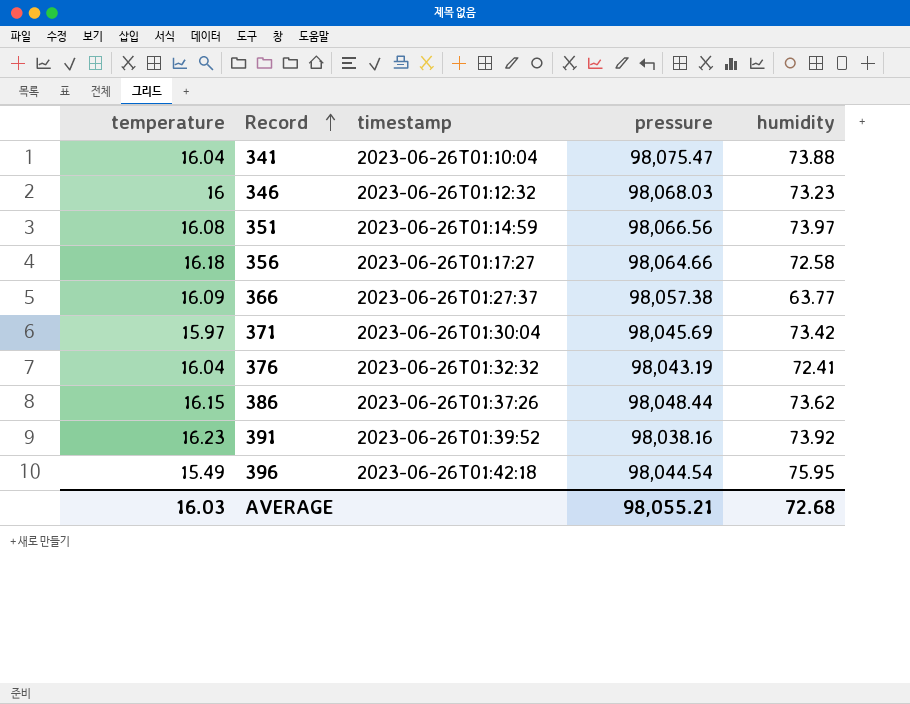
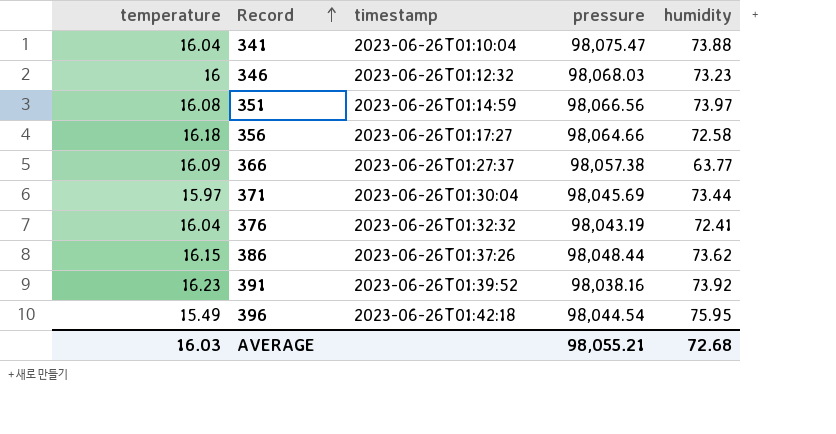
371 | humidity: 73.42 -> 73.44

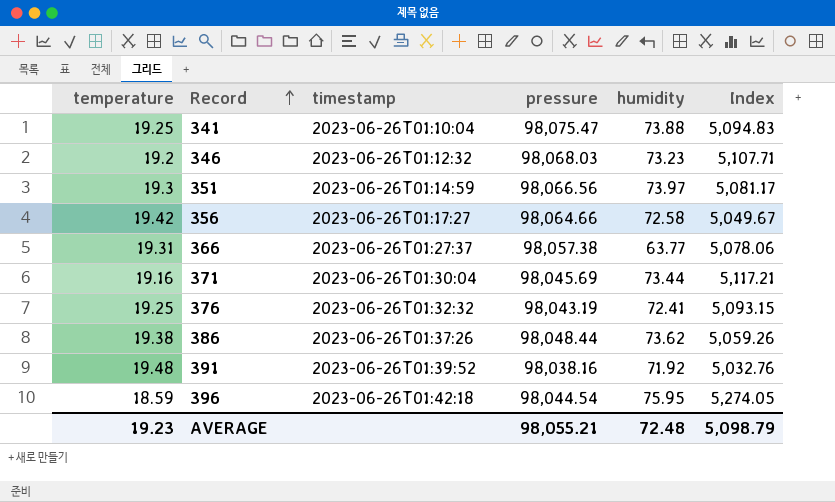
column Index | formula: none -> [pressure] / [temperature]
341 | temperature: 16.04 -> 19.25
346 | temperature: 16 -> 19.2
351 | temperature: 16.08 -> 19.3
356 | temperature: 16.18 -> 19.42
366 | temperature: 16.09 -> 19.31
371 | temperature: 15.97 -> 19.16
376 | temperature: 16.04 -> 19.25
386 | temperature: 16.15 -> 19.38
391 | temperature: 16.23 -> 19.48
391 | humidity: 73.92 -> 71.92
396 | temperature: 15.49 -> 18.59
AVERAGE | temperature: 16.03 -> 19.23
AVERAGE | humidity: 72.68 -> 72.48

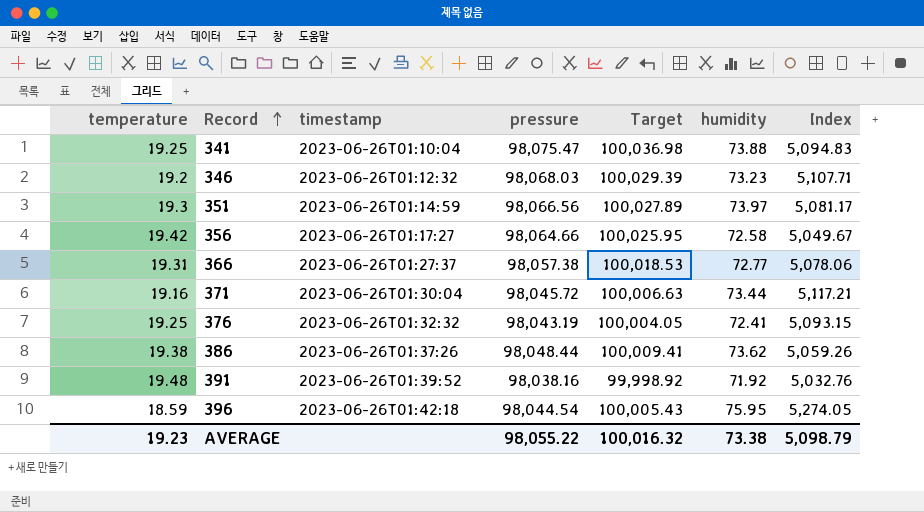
column Target | formula: none -> [pressure] * 1.02
366 | humidity: 63.77 -> 72.77
371 | pressure: 98,045.69 -> 98,045.72
AVERAGE | pressure: 98,055.21 -> 98,055.22
AVERAGE | humidity: 72.48 -> 73.38

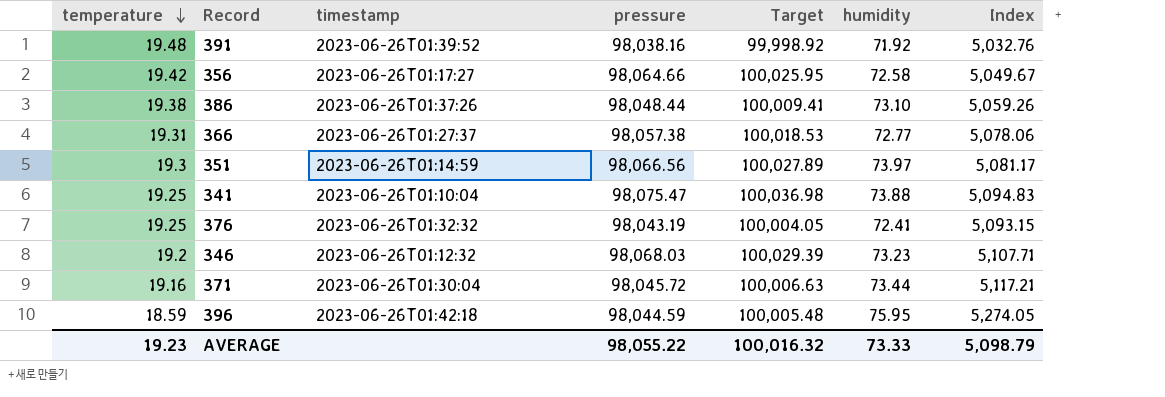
row order: Record ascending -> temperature descending
386 | humidity: 73.62 -> 73.10
396 | pressure: 98,044.54 -> 98,044.59
396 | Target: 100,005.43 -> 100,005.48
AVERAGE | humidity: 73.38 -> 73.33

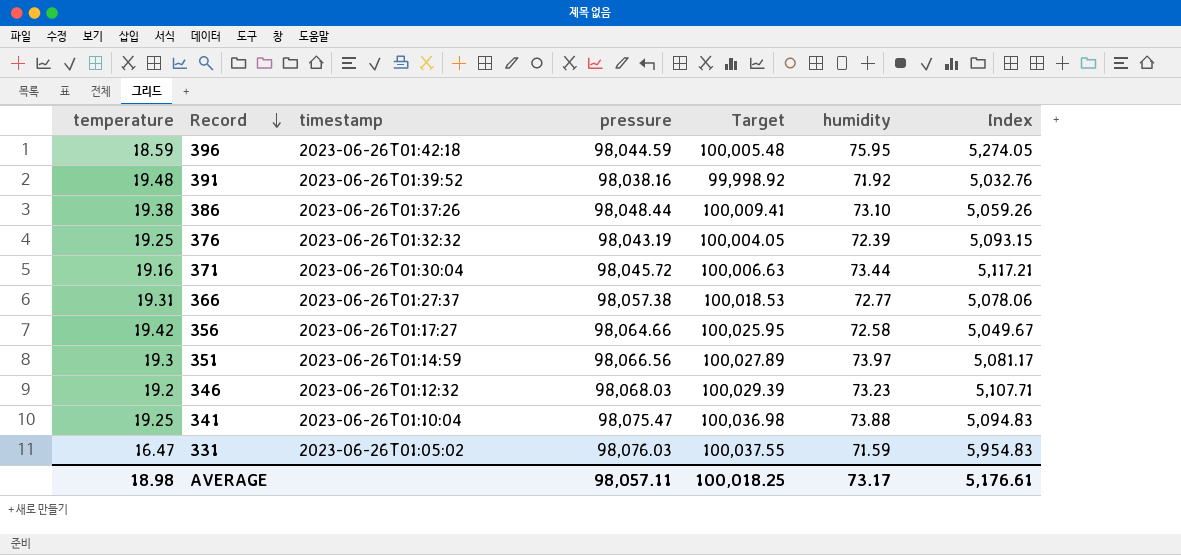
row order: temperature descending -> Record descending
376 | humidity: 72.41 -> 72.39
row 331: none -> 16.47 | 2023-06-26T01:05:02 | 98,076.03 | 100,037.55 | 71.59 | 5,954.83
AVERAGE | temperature: 19.23 -> 18.98
AVERAGE | pressure: 98,055.22 -> 98,057.11
AVERAGE | Target: 100,016.32 -> 100,018.25
AVERAGE | humidity: 73.33 -> 73.17
AVERAGE | Index: 5,098.79 -> 5,176.61

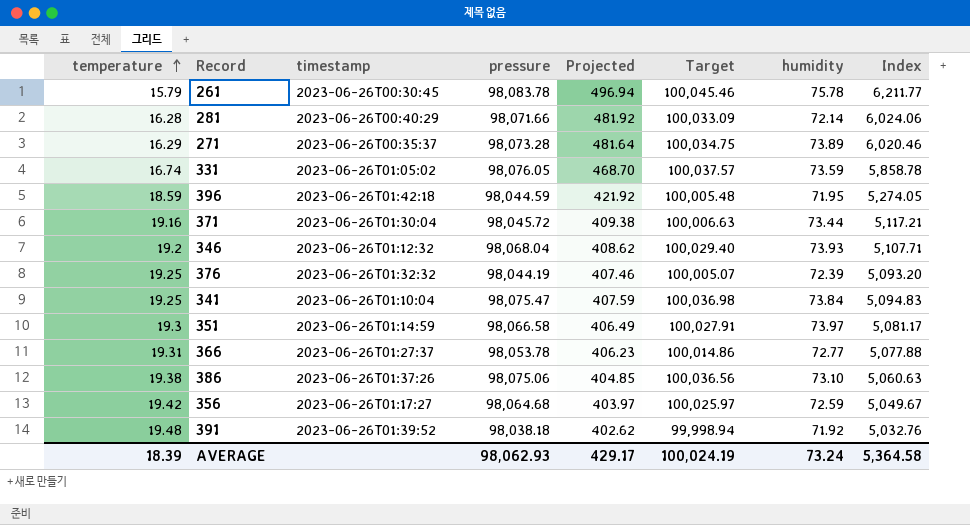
row order: Record descending -> temperature ascending
column Projected | formula: none -> [Index] * 0.08
row 261: none -> 15.79 | 2023-06-26T00:30:45 | 98,083.78 | 496.94 | 100,045.46 | 75.78 | 6,211.77
row 281: none -> 16.28 | 2023-06-26T00:40:29 | 98,071.66 | 481.92 | 100,033.09 | 72.14 | 6,024.06
row 271: none -> 16.29 | 2023-06-26T00:35:37 | 98,073.28 | 481.64 | 100,034.75 | 73.89 | 6,020.46
331 | temperature: 16.47 -> 16.74
331 | pressure: 98,076.03 -> 98,076.05
331 | Target: 100,037.55 -> 100,037.57
331 | humidity: 71.59 -> 73.59
331 | Index: 5,954.83 -> 5,858.78
396 | humidity: 75.95 -> 71.95
346 | pressure: 98,068.03 -> 98,068.04
346 | Target: 100,029.39 -> 100,029.40
346 | humidity: 73.23 -> 73.93
376 | pressure: 98,043.19 -> 98,044.19
376 | Target: 100,004.05 -> 100,005.07
376 | Index: 5,093.15 -> 5,093.20
341 | humidity: 73.88 -> 73.84
351 | pressure: 98,066.56 -> 98,066.58
351 | Target: 100,027.89 -> 100,027.91
366 | pressure: 98,057.38 -> 98,053.78
366 | Target: 100,018.53 -> 100,014.86
366 | Index: 5,078.06 -> 5,077.88
386 | pressure: 98,048.44 -> 98,075.06
386 | Target: 100,009.41 -> 100,036.56
386 | Index: 5,059.26 -> 5,060.63
356 | pressure: 98,064.66 -> 98,064.68
356 | Target: 100,025.95 -> 100,025.97
356 | humidity: 72.58 -> 72.59
391 | pressure: 98,038.16 -> 98,038.18
391 | Target: 99,998.92 -> 99,998.94
AVERAGE | temperature: 18.98 -> 18.39
AVERAGE | pressure: 98,057.11 -> 98,062.93
AVERAGE | Target: 100,018.25 -> 100,024.19
AVERAGE | humidity: 73.17 -> 73.24
AVERAGE | Index: 5,176.61 -> 5,364.58

